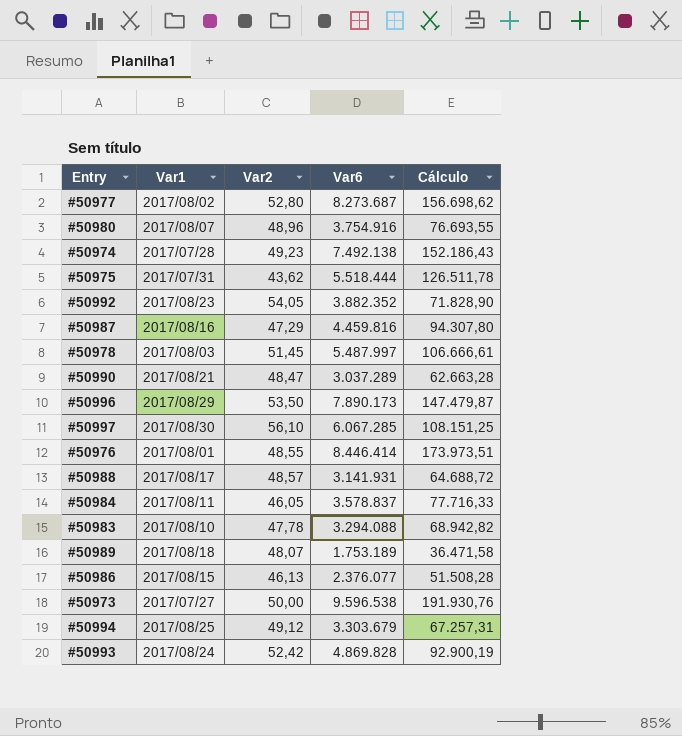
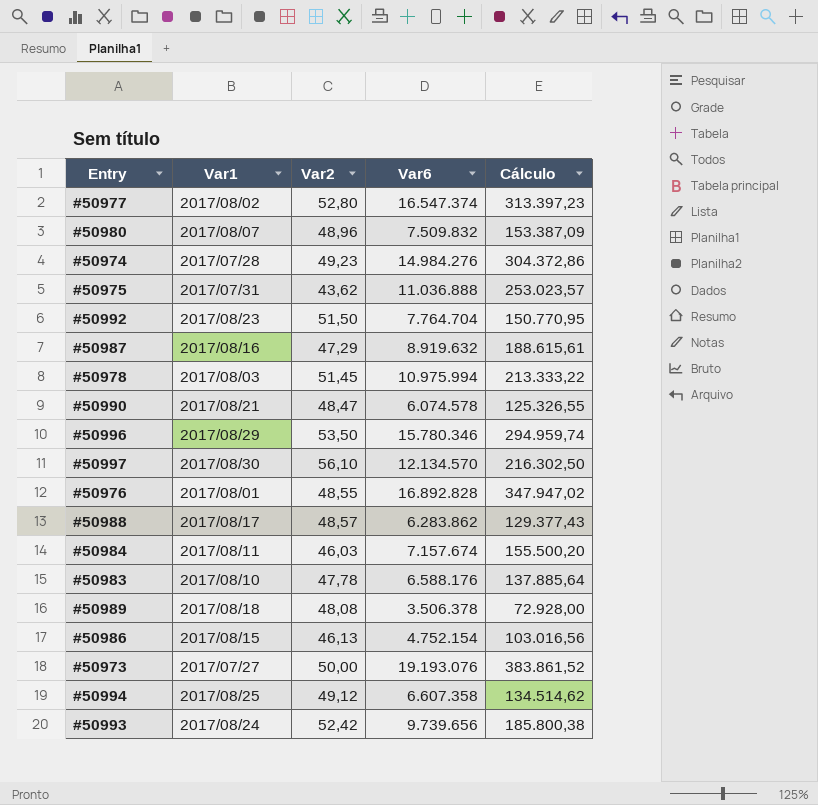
#50977 | Var6: 8.273.687 -> 16.547.374
#50977 | Cálculo: 156.698,62 -> 313.397,23
#50980 | Var6: 3.754.916 -> 7.509.832
#50980 | Cálculo: 76.693,55 -> 153.387,09
#50974 | Var6: 7.492.138 -> 14.984.276
#50974 | Cálculo: 152.186,43 -> 304.372,86
#50975 | Var6: 5.518.444 -> 11.036.888
#50975 | Cálculo: 126.511,78 -> 253.023,57
#50992 | Var2: 54,05 -> 51,50
#50992 | Var6: 3.882.352 -> 7.764.704
#50992 | Cálculo: 71.828,90 -> 150.770,95
#50987 | Var6: 4.459.816 -> 8.919.632
#50987 | Cálculo: 94.307,80 -> 188.615,61
#50978 | Var6: 5.487.997 -> 10.975.994
#50978 | Cálculo: 106.666,61 -> 213.333,22
#50990 | Var6: 3.037.289 -> 6.074.578
#50990 | Cálculo: 62.663,28 -> 125.326,55
#50996 | Var6: 7.890.173 -> 15.780.346
#50996 | Cálculo: 147.479,87 -> 294.959,74
#50997 | Var6: 6.067.285 -> 12.134.570
#50997 | Cálculo: 108.151,25 -> 216.302,50
#50976 | Var6: 8.446.414 -> 16.892.828
#50976 | Cálculo: 173.973,51 -> 347.947,02
#50988 | Var6: 3.141.931 -> 6.283.862
#50988 | Cálculo: 64.688,72 -> 129.377,43
#50984 | Var2: 46,05 -> 46,03
#50984 | Var6: 3.578.837 -> 7.157.674
#50984 | Cálculo: 77.716,33 -> 155.500,20
#50983 | Var6: 3.294.088 -> 6.588.176
#50983 | Cálculo: 68.942,82 -> 137.885,64
#50989 | Var2: 48,07 -> 48,08
#50989 | Var6: 1.753.189 -> 3.506.378
#50989 | Cálculo: 36.471,58 -> 72.928,00
#50986 | Var6: 2.376.077 -> 4.752.154
#50986 | Cálculo: 51.508,28 -> 103.016,56
#50973 | Var6: 9.596.538 -> 19.193.076
#50973 | Cálculo: 191.930,76 -> 383.861,52
#50994 | Var6: 3.303.679 -> 6.607.358
#50994 | Cálculo: 67.257,31 -> 134.514,62
#50993 | Var6: 4.869.828 -> 9.739.656
#50993 | Cálculo: 92.900,19 -> 185.800,38

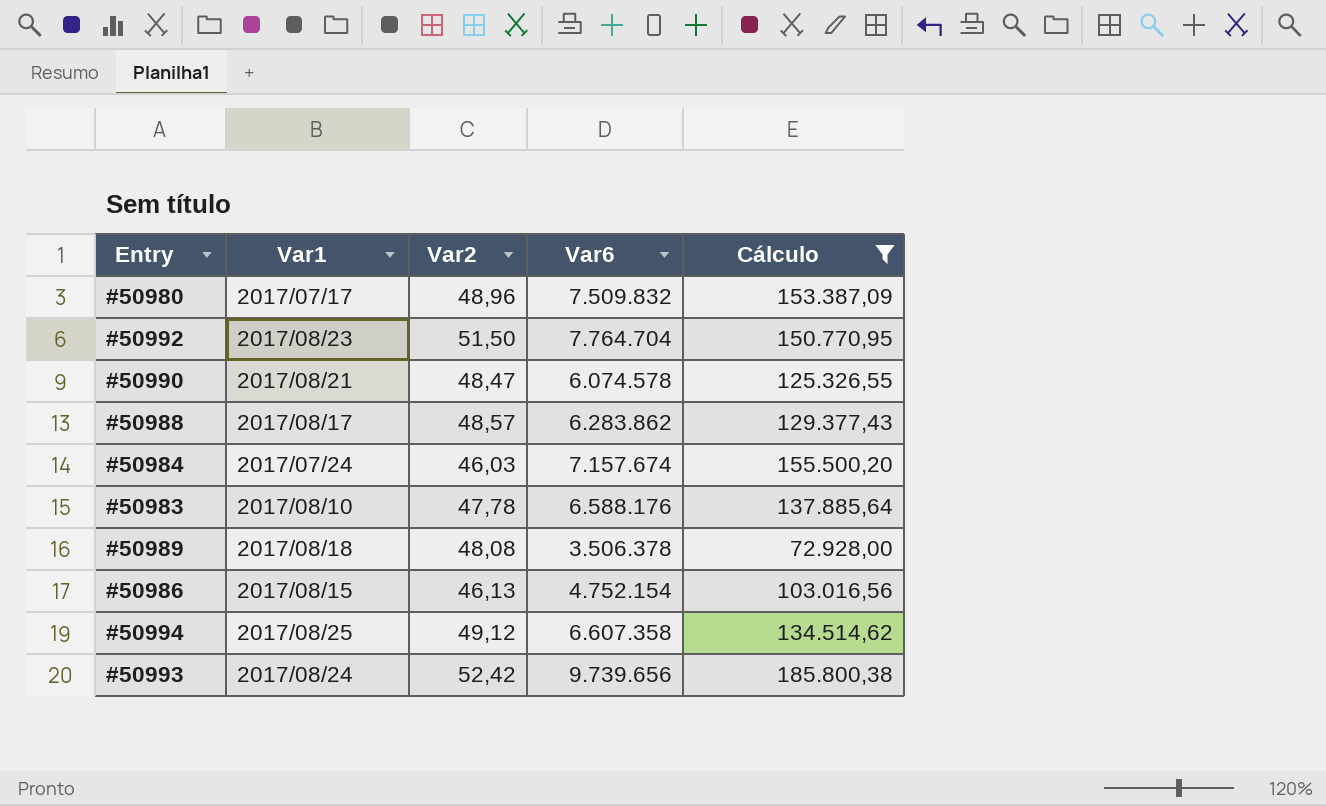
filter: none -> Cálculo <= 185.800,38
#50980 | Var1: 2017/08/07 -> 2017/07/17
#50984 | Var1: 2017/08/11 -> 2017/07/24

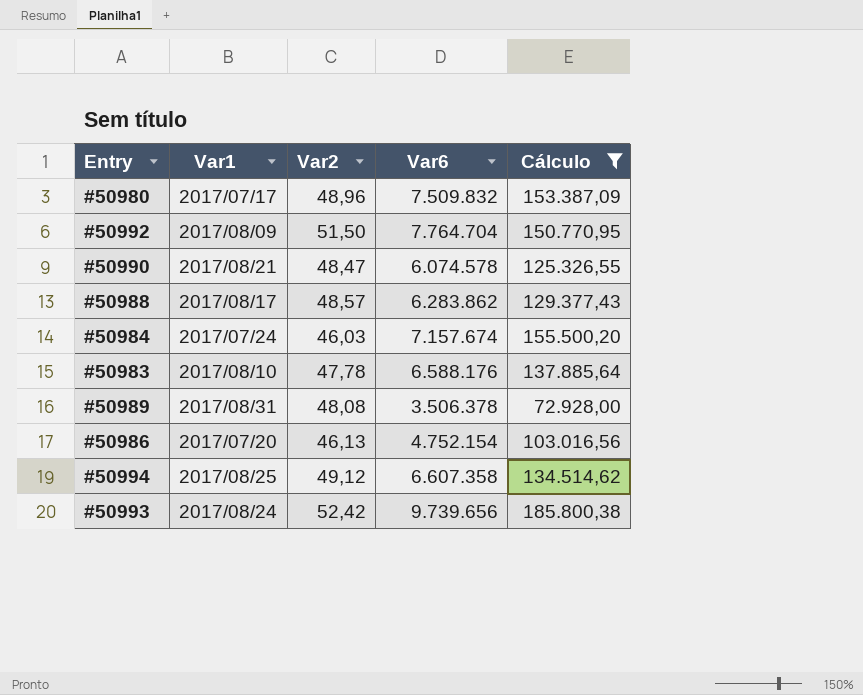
#50992 | Var1: 2017/08/23 -> 2017/08/09
#50989 | Var1: 2017/08/18 -> 2017/08/31
#50986 | Var1: 2017/08/15 -> 2017/07/20

